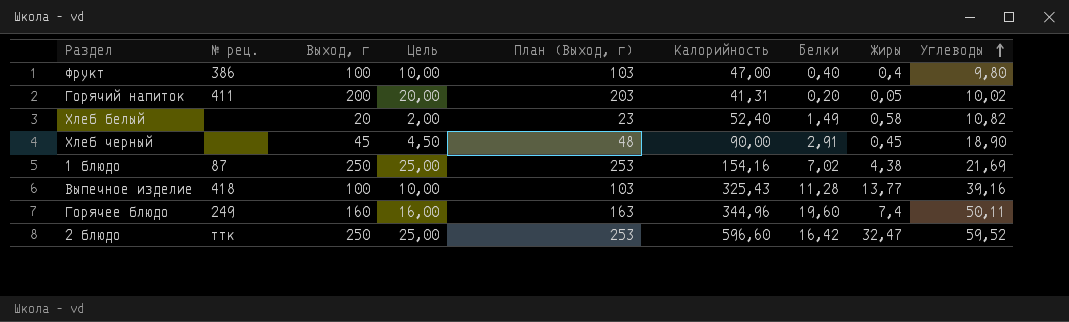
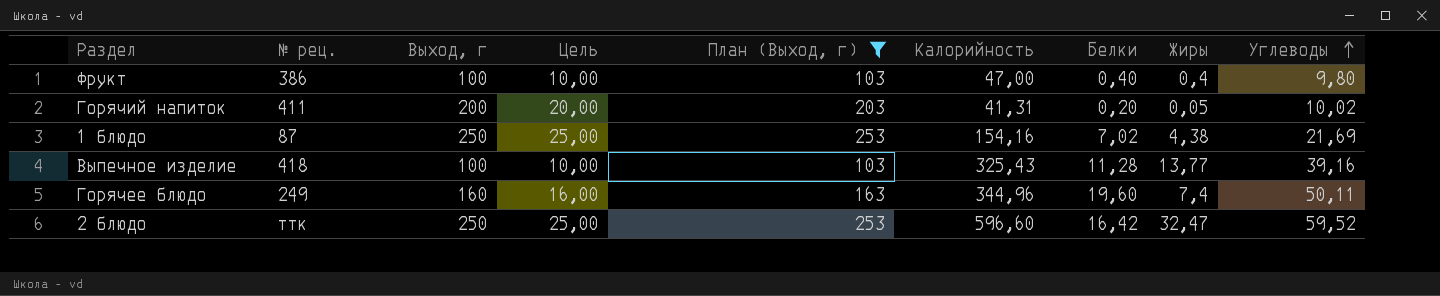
filter: none -> План (Выход, г) >= 103

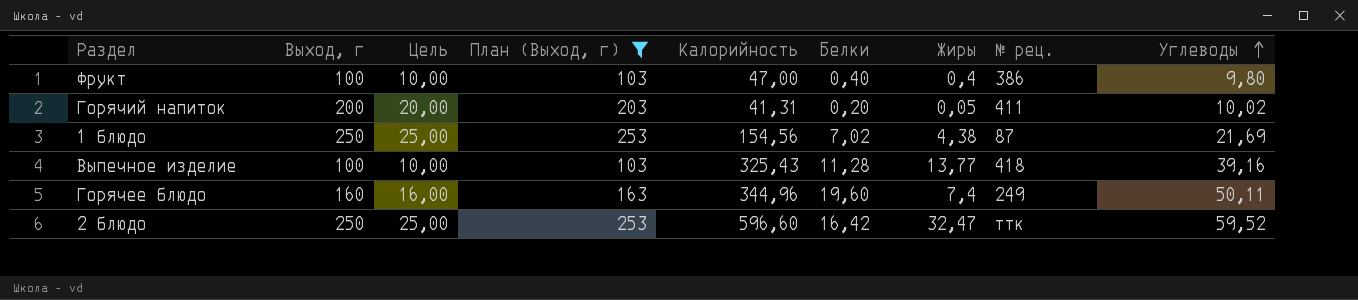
column № рец. | position: 2 -> 8
1 блюдо | Калорийность: 154,16 -> 154,56

